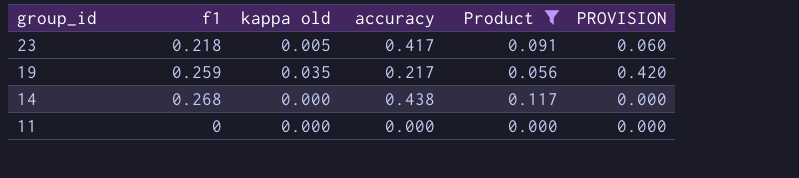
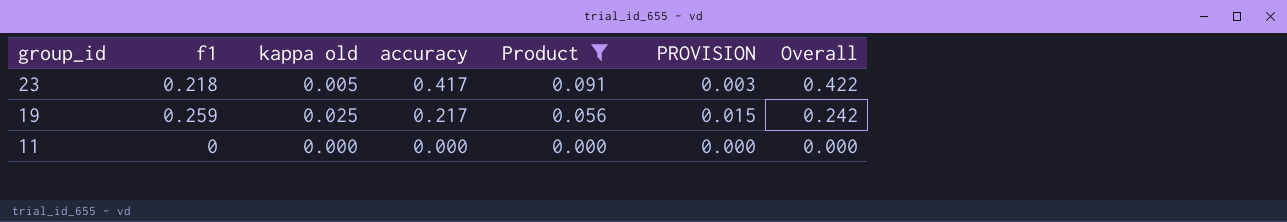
column PROVISION | formula: [kappa old] * 12 -> [kappa old] * 0.6
column Overall | formula: none -> [kappa old] + [accuracy]
row 14: 0.268 | 0.000 | 0.438 | 0.117 | 0.000 -> none
19 | kappa old: 0.035 -> 0.025

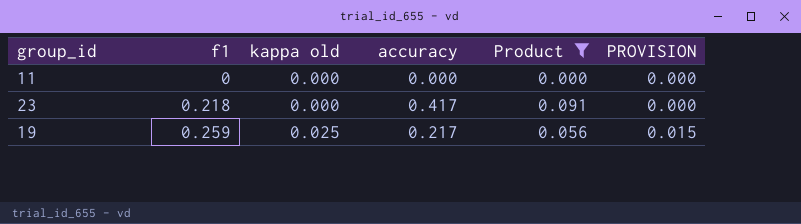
row order: group_id descending -> f1 ascending
column Overall | formula: [kappa old] + [accuracy] -> none
23 | kappa old: 0.005 -> 0.000
23 | PROVISION: 0.003 -> 0.000

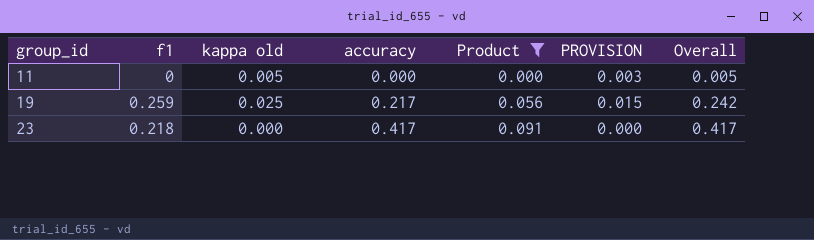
row order: f1 ascending -> group_id ascending
column Overall | formula: none -> [kappa old] + [accuracy]
11 | kappa old: 0.000 -> 0.005
11 | PROVISION: 0.000 -> 0.003

